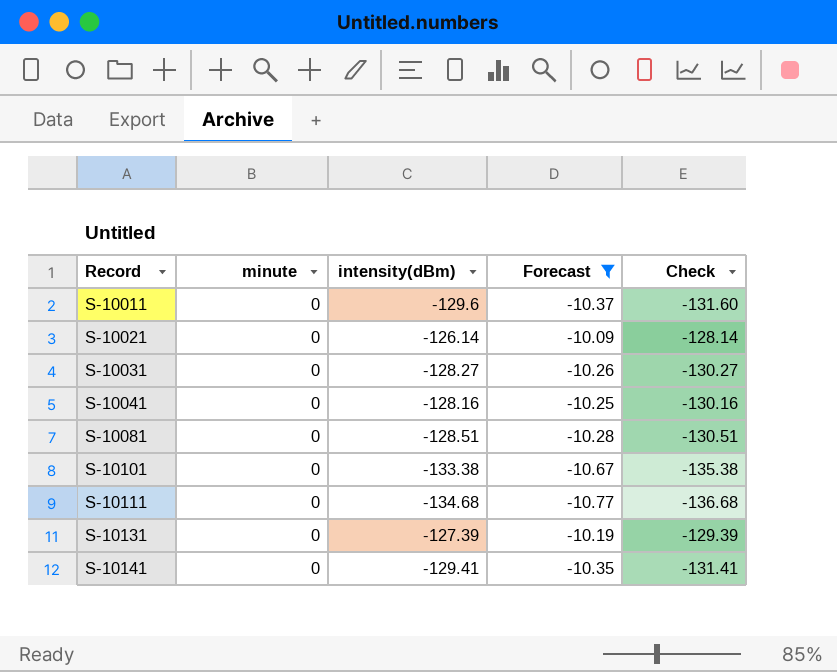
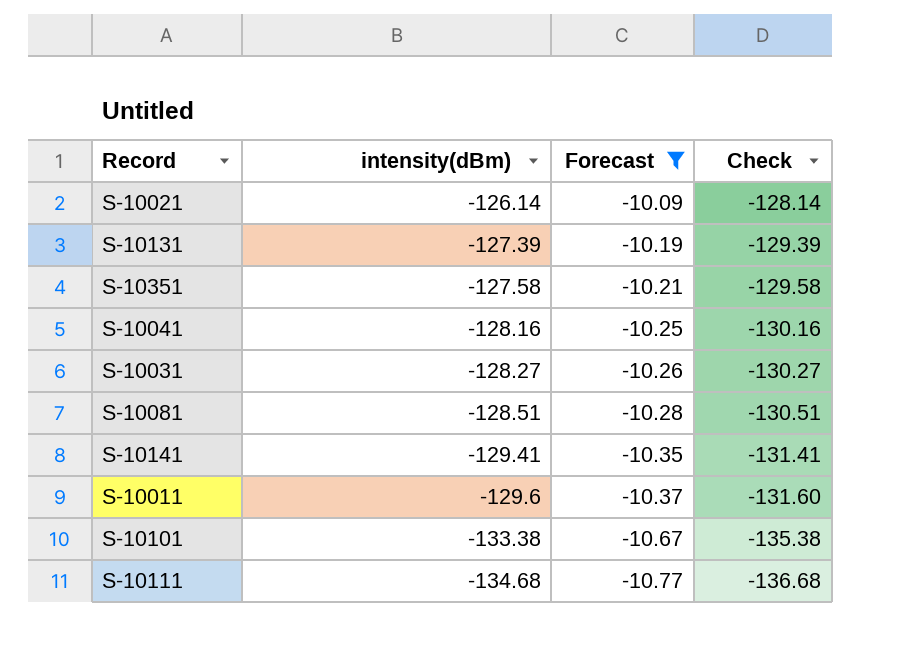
row order: Record ascending -> intensity(dBm) descending
column minute | position: 2 -> none
row S-10351: none -> -127.58 | -10.21 | -129.58

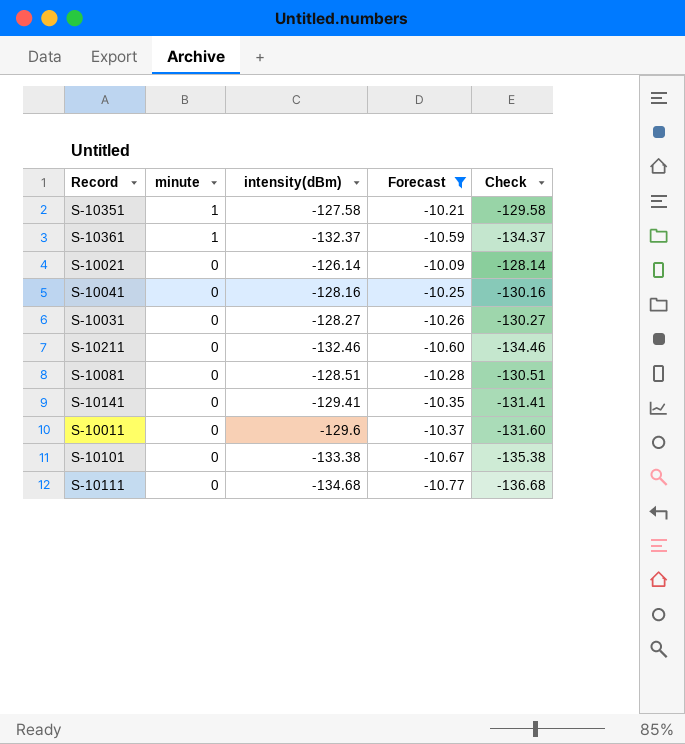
row order: intensity(dBm) descending -> minute descending
column minute | position: none -> 2
row S-10131: -127.39 | -10.19 | -129.39 -> none
row S-10361: none -> 1 | -132.37 | -10.59 | -134.37
row S-10211: none -> 0 | -132.46 | -10.60 | -134.46

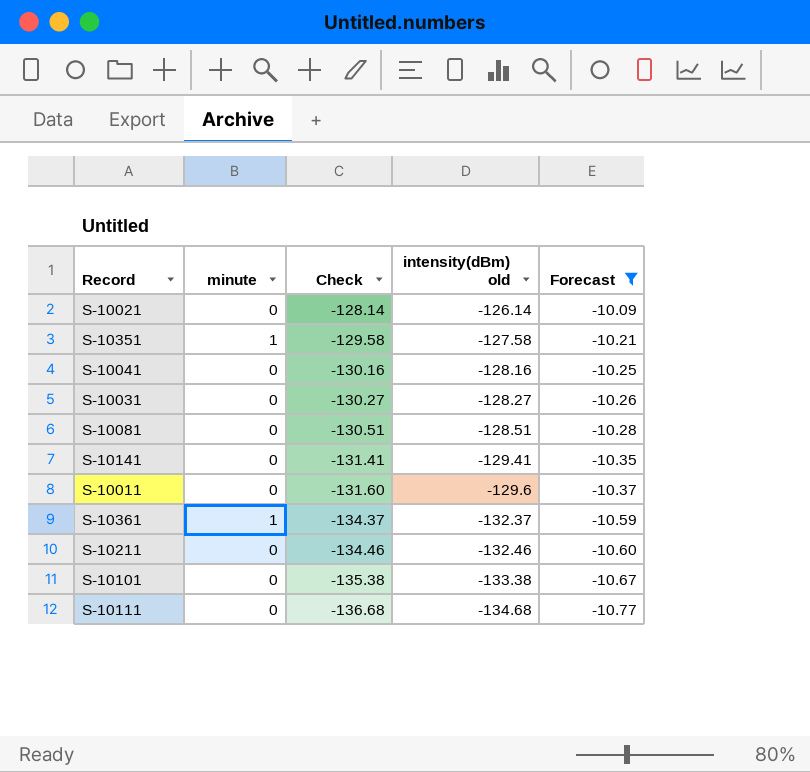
row order: minute descending -> Check descending
column Check | position: 5 -> 3
column name: intensity(dBm) -> intensity(dBm) old

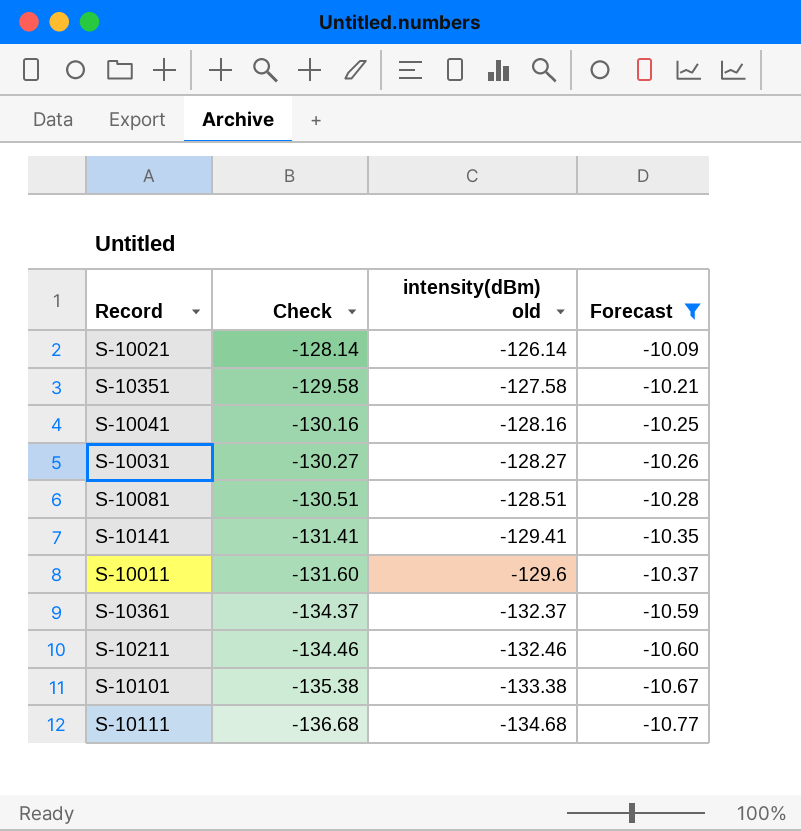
column minute | position: 2 -> none

